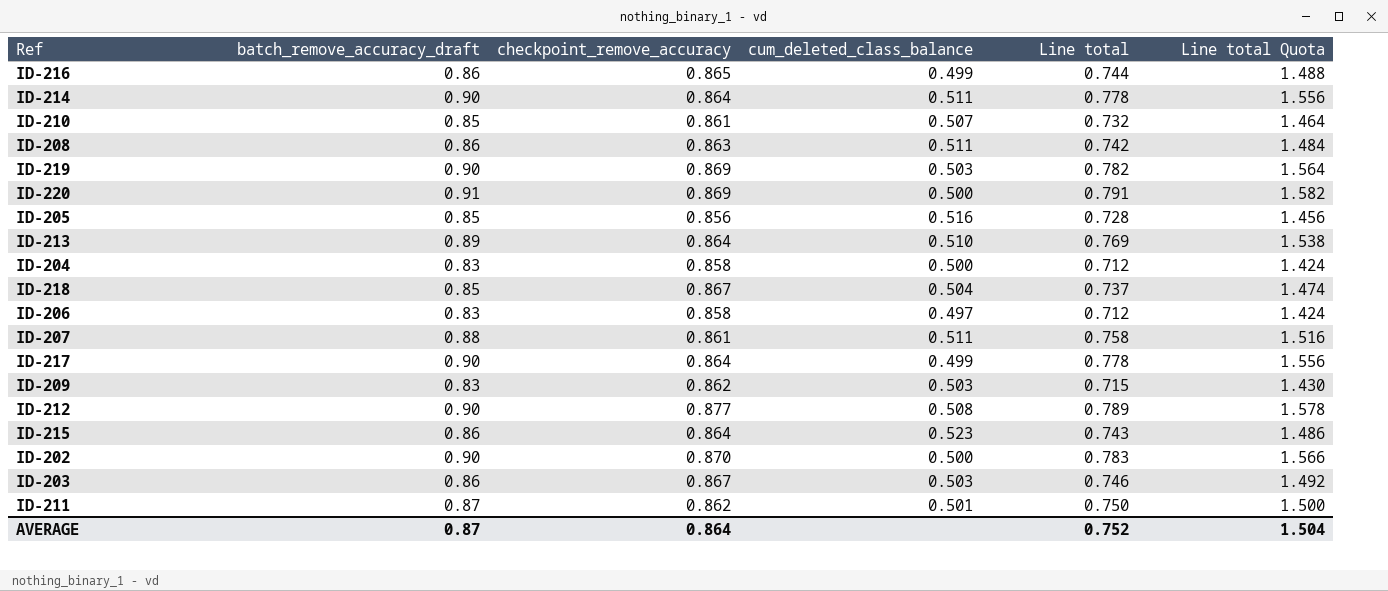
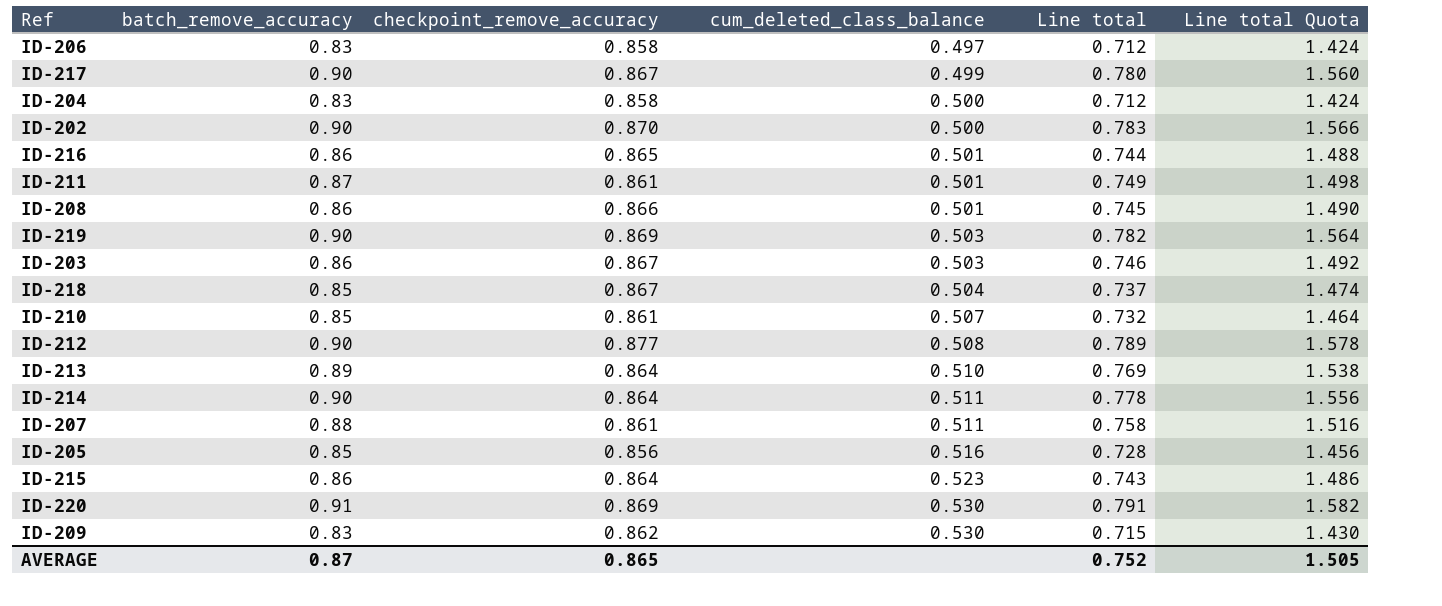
row order: none -> cum_deleted_class_balance ascending
column name: batch_remove_accuracy_draft -> batch_remove_accuracy
ID-217 | checkpoint_remove_accuracy: 0.864 -> 0.867
ID-217 | Line total: 0.778 -> 0.780
ID-217 | Line total Quota: 1.556 -> 1.560
ID-216 | cum_deleted_class_balance: 0.499 -> 0.501
ID-211 | checkpoint_remove_accuracy: 0.862 -> 0.861
ID-211 | Line total: 0.750 -> 0.749
ID-211 | Line total Quota: 1.500 -> 1.498
ID-208 | checkpoint_remove_accuracy: 0.863 -> 0.866
ID-208 | cum_deleted_class_balance: 0.511 -> 0.501
ID-208 | Line total: 0.742 -> 0.745
ID-208 | Line total Quota: 1.484 -> 1.490
ID-220 | cum_deleted_class_balance: 0.500 -> 0.530
ID-209 | cum_deleted_class_balance: 0.503 -> 0.530
AVERAGE | checkpoint_remove_accuracy: 0.864 -> 0.865
AVERAGE | Line total Quota: 1.504 -> 1.505

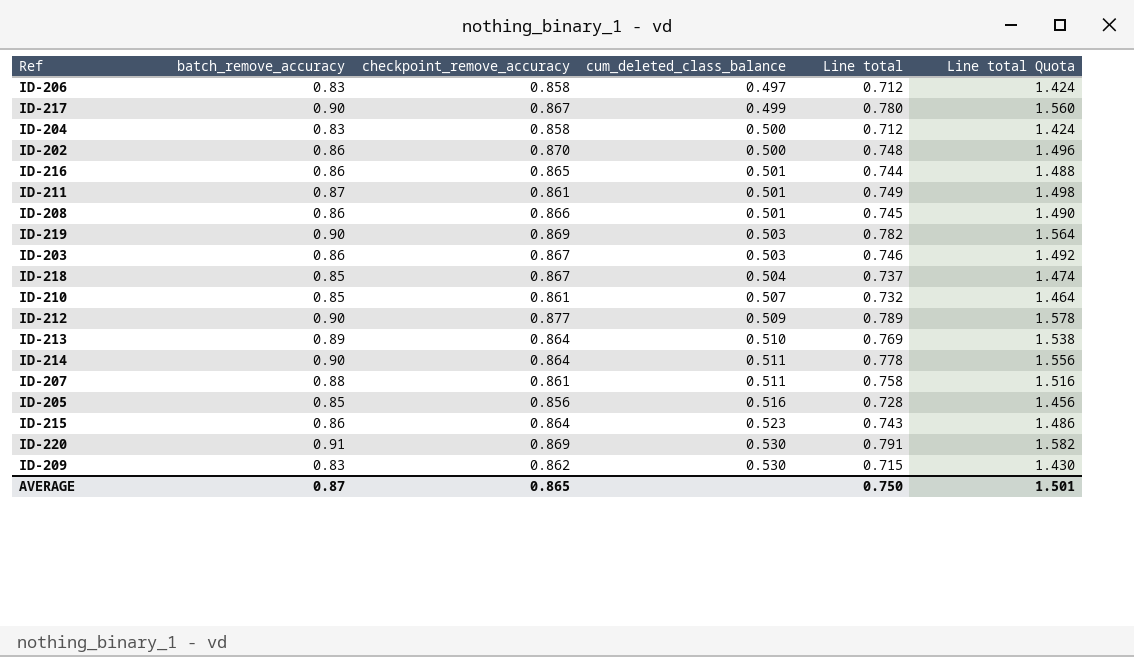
ID-202 | batch_remove_accuracy: 0.90 -> 0.86
ID-202 | Line total: 0.783 -> 0.748
ID-202 | Line total Quota: 1.566 -> 1.496
ID-212 | cum_deleted_class_balance: 0.508 -> 0.509
AVERAGE | Line total: 0.752 -> 0.750
AVERAGE | Line total Quota: 1.505 -> 1.501

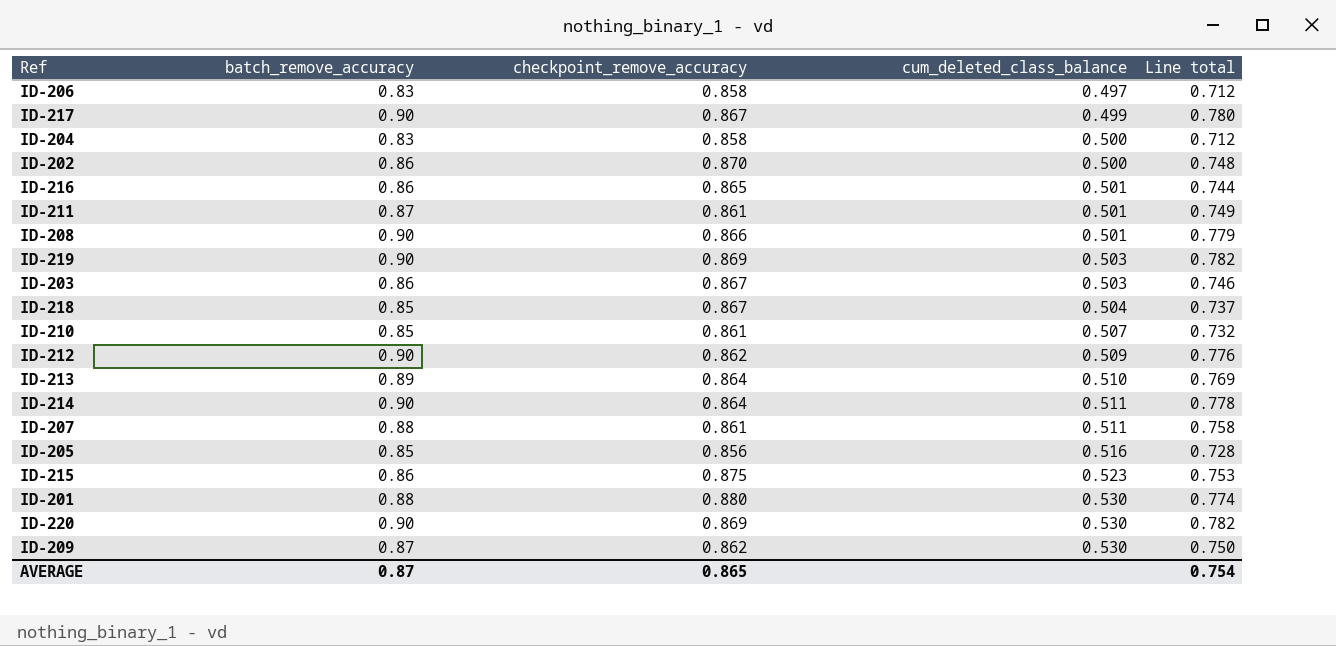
column Line total Quota | formula: [Line total] * 2 -> none
ID-208 | batch_remove_accuracy: 0.86 -> 0.90
ID-208 | Line total: 0.745 -> 0.779
ID-212 | checkpoint_remove_accuracy: 0.877 -> 0.862
ID-212 | Line total: 0.789 -> 0.776
ID-215 | checkpoint_remove_accuracy: 0.864 -> 0.875
ID-215 | Line total: 0.743 -> 0.753
row ID-201: none -> 0.88 | 0.880 | 0.530 | 0.774
ID-220 | batch_remove_accuracy: 0.91 -> 0.90
ID-220 | Line total: 0.791 -> 0.782
ID-209 | batch_remove_accuracy: 0.83 -> 0.87
ID-209 | Line total: 0.715 -> 0.750
AVERAGE | Line total: 0.750 -> 0.754

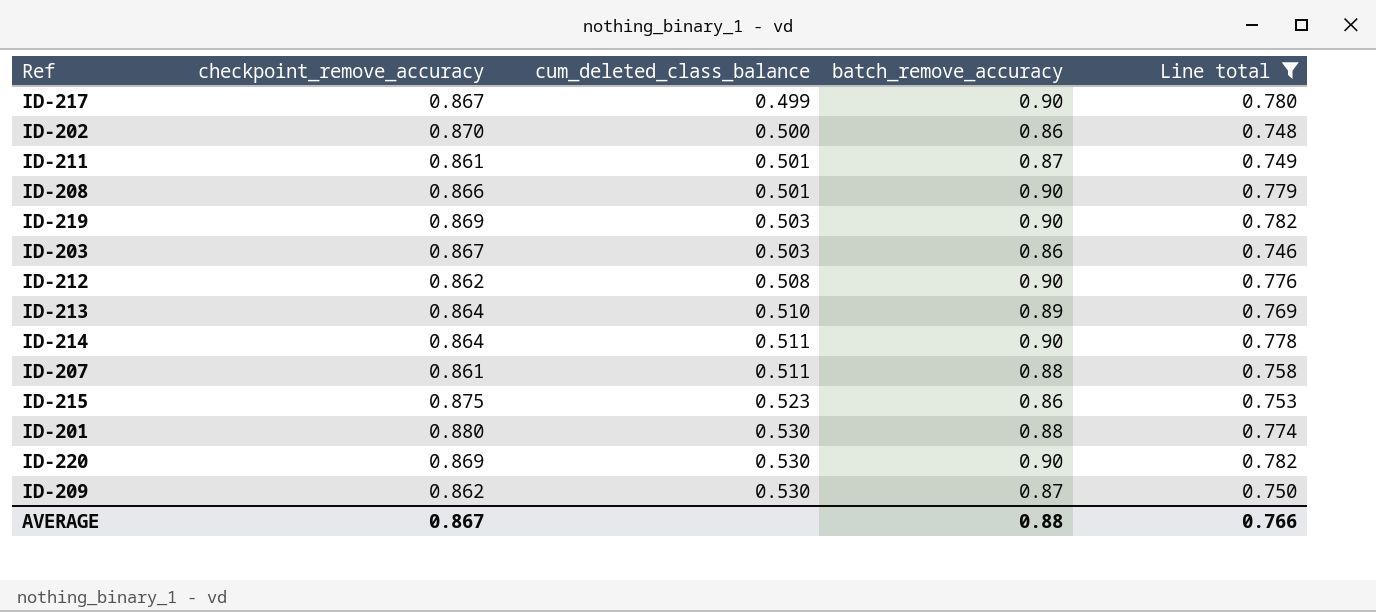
filter: none -> Line total >= 0.746
column batch_remove_accuracy | position: 2 -> 4
ID-212 | cum_deleted_class_balance: 0.509 -> 0.508
AVERAGE | checkpoint_remove_accuracy: 0.865 -> 0.867
AVERAGE | batch_remove_accuracy: 0.87 -> 0.88
AVERAGE | Line total: 0.754 -> 0.766

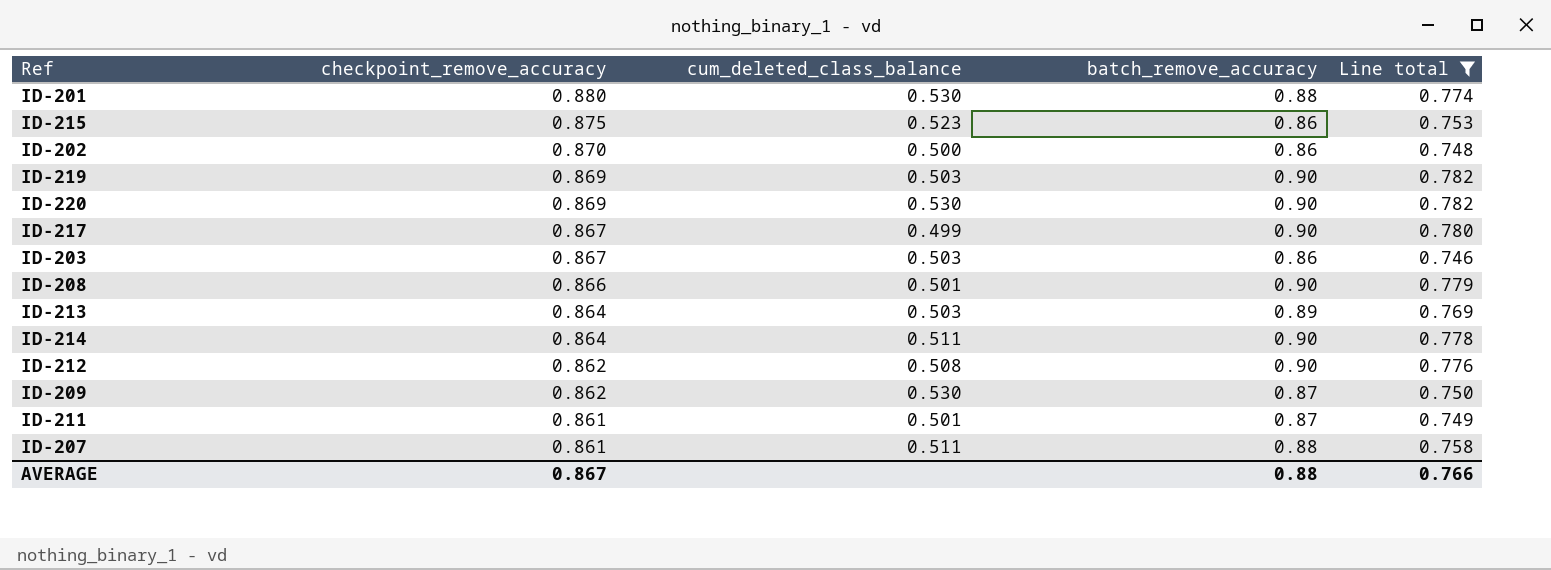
row order: cum_deleted_class_balance ascending -> checkpoint_remove_accuracy descending
ID-213 | cum_deleted_class_balance: 0.510 -> 0.503

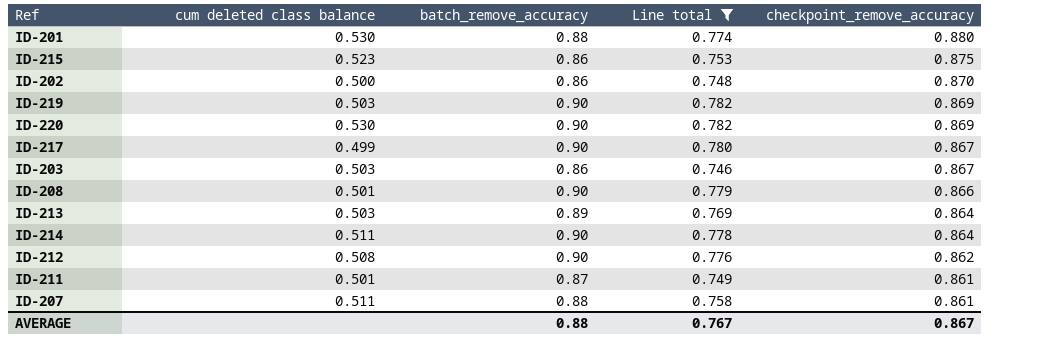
column name: cum_deleted_class_balance -> cum deleted class balance
column checkpoint_remove_accuracy | position: 2 -> 5
row ID-209: 0.862 | 0.530 | 0.87 | 0.750 -> none
AVERAGE | Line total: 0.766 -> 0.767

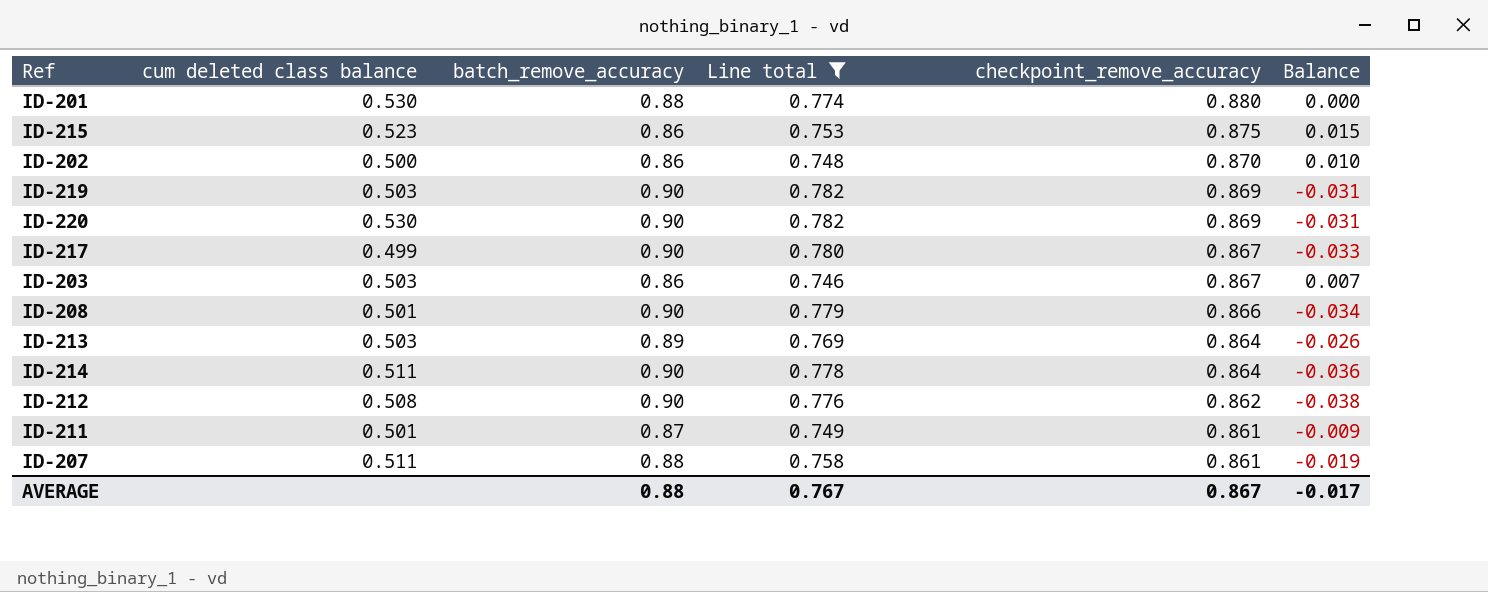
column Balance | formula: none -> [checkpoint_remove_accuracy] - [batch_remove_accuracy]

